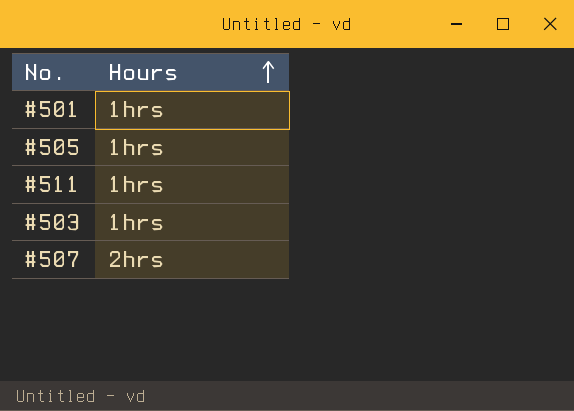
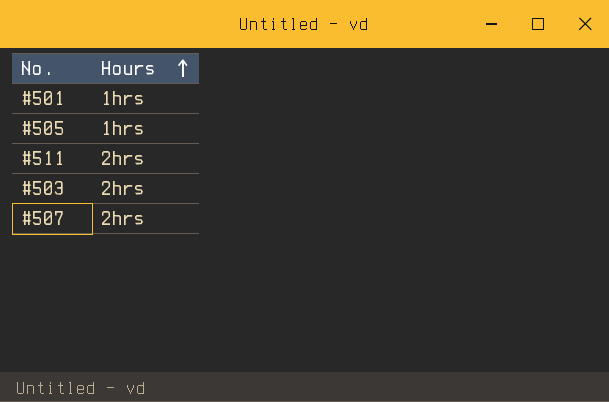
#511 | Hours: 1hrs -> 2hrs
#503 | Hours: 1hrs -> 2hrs

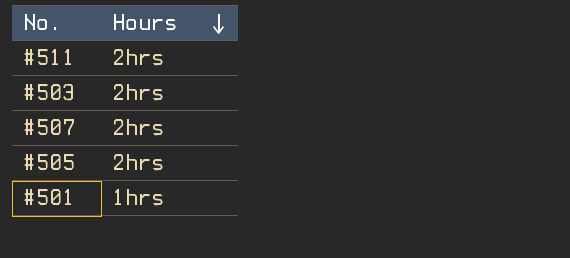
row order: Hours ascending -> Hours descending
#505 | Hours: 1hrs -> 2hrs

